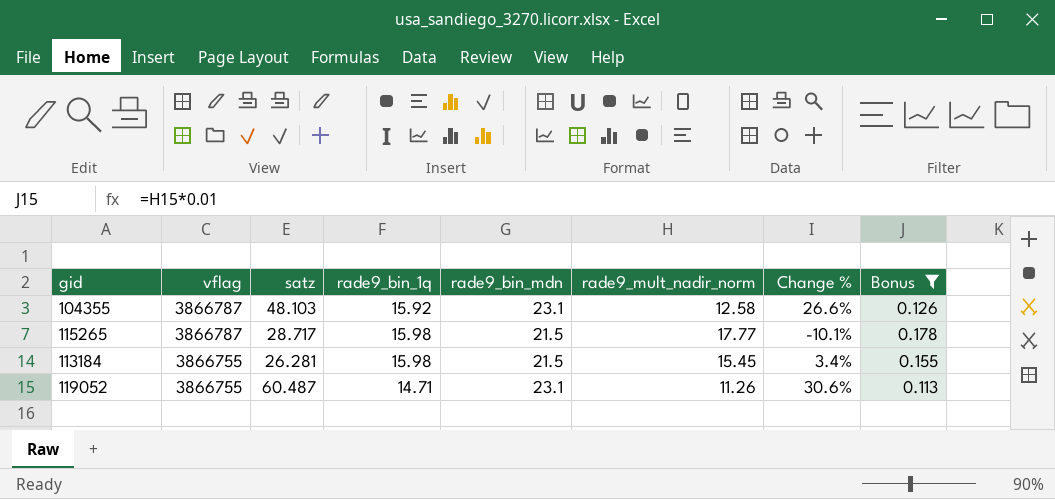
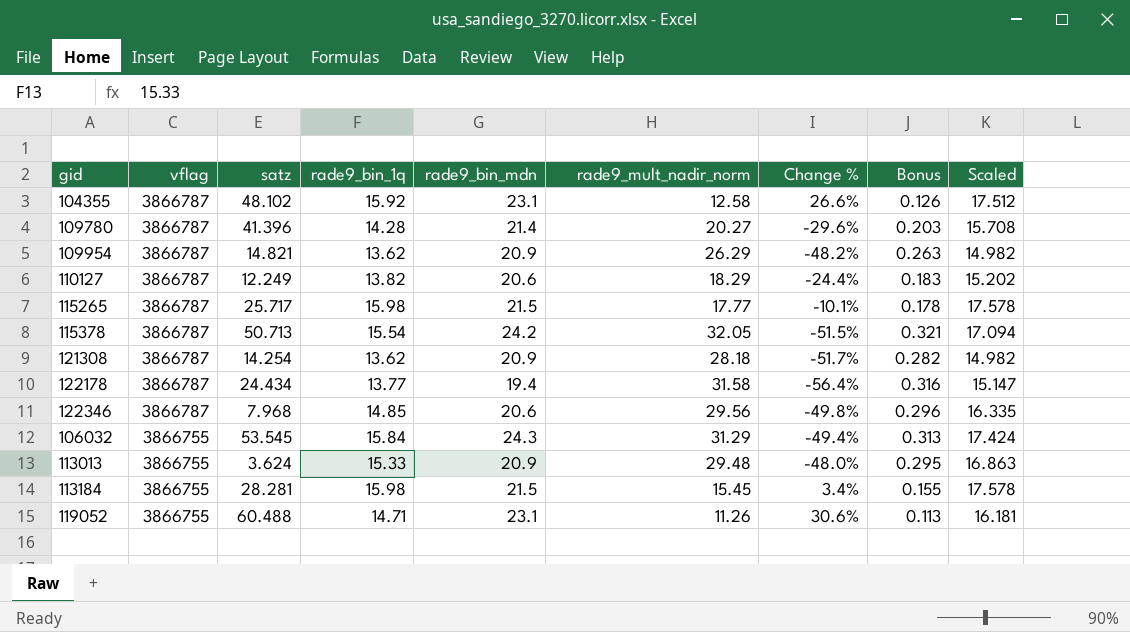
filter: Bonus <= 0.178 -> none
column Scaled | formula: none -> [rade9_bin_1q] * 1.1
104355 | satz: 48.103 -> 48.102
115265 | satz: 28.717 -> 25.717
113184 | satz: 26.281 -> 28.281
119052 | satz: 60.487 -> 60.488

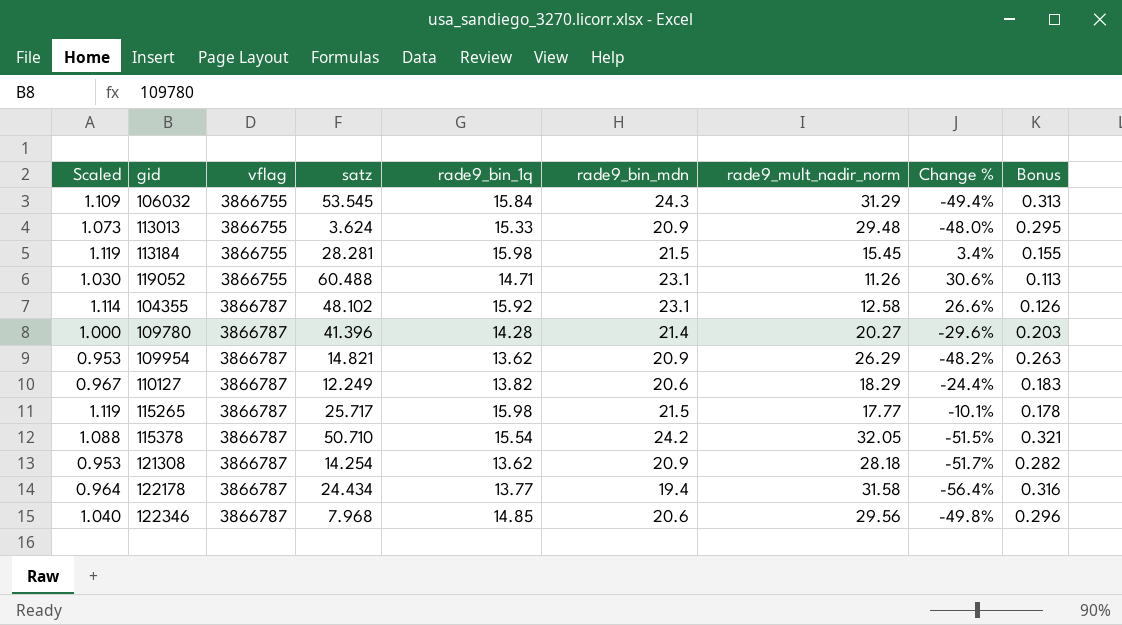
row order: vflag descending -> vflag ascending
column Scaled | formula: [rade9_bin_1q] * 1.1 -> [rade9_bin_1q] * 0.07
column Scaled | position: 9 -> 1
115378 | satz: 50.713 -> 50.710

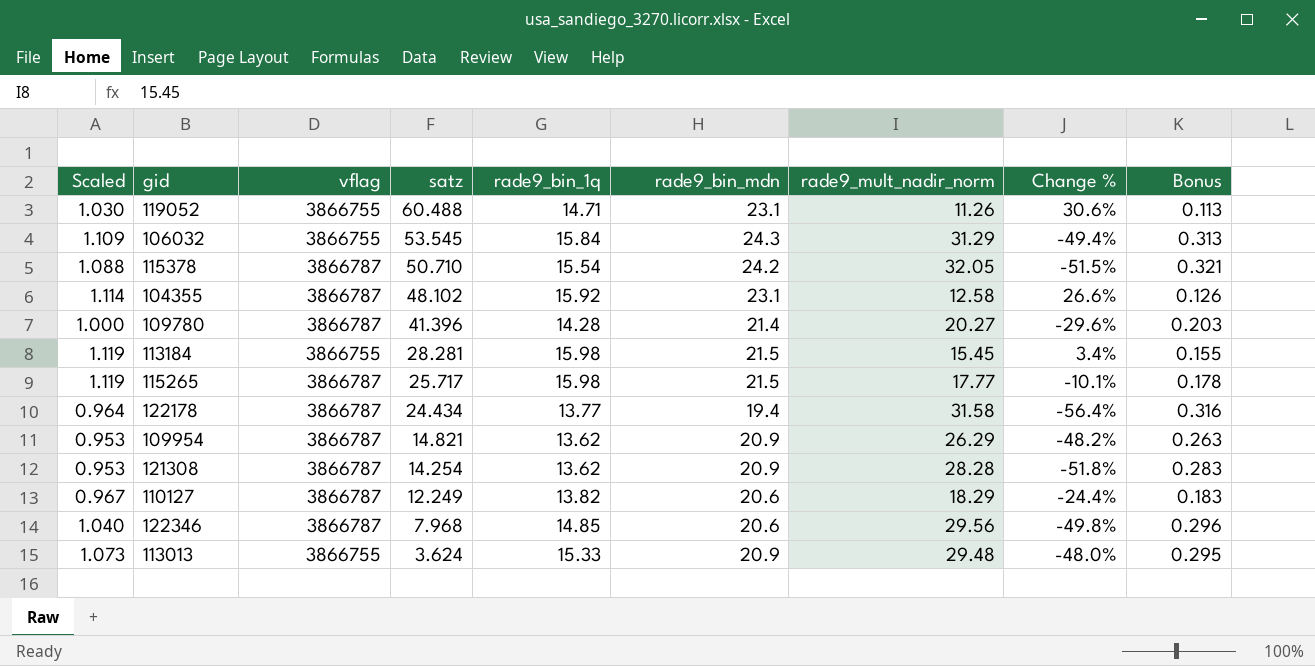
row order: vflag ascending -> satz descending
121308 | rade9_mult_nadir_norm: 28.18 -> 28.28
121308 | Change %: -51.7% -> -51.8%
121308 | Bonus: 0.282 -> 0.283

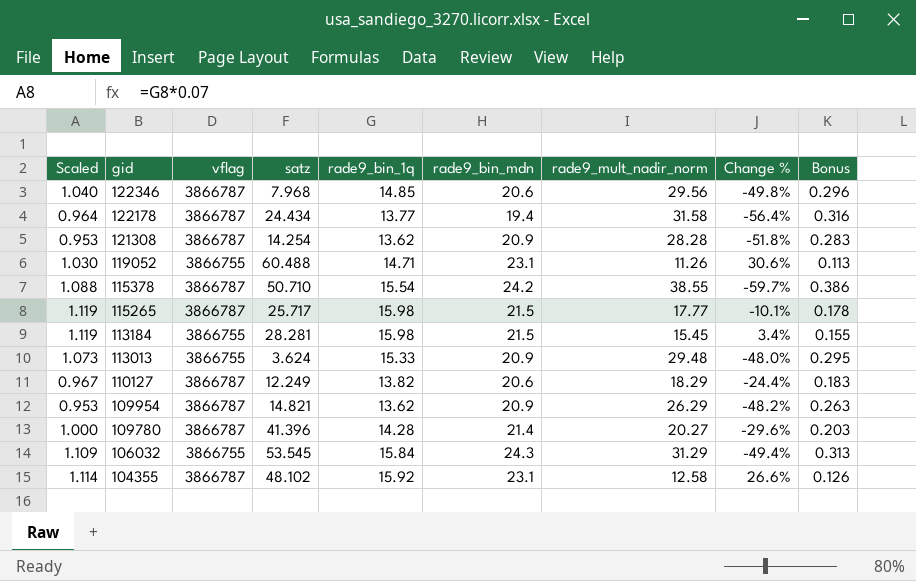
row order: satz descending -> gid descending
115378 | rade9_mult_nadir_norm: 32.05 -> 38.55
115378 | Change %: -51.5% -> -59.7%
115378 | Bonus: 0.321 -> 0.386

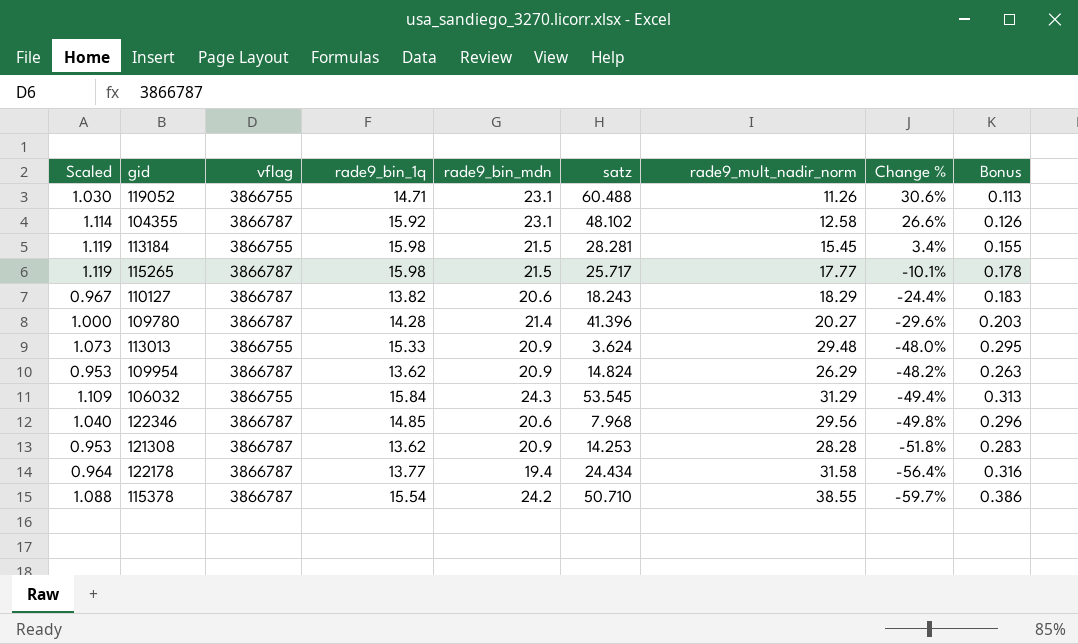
row order: gid descending -> Change % descending
column satz | position: 4 -> 6
110127 | satz: 12.249 -> 18.243
109954 | satz: 14.821 -> 14.824
121308 | satz: 14.254 -> 14.253

